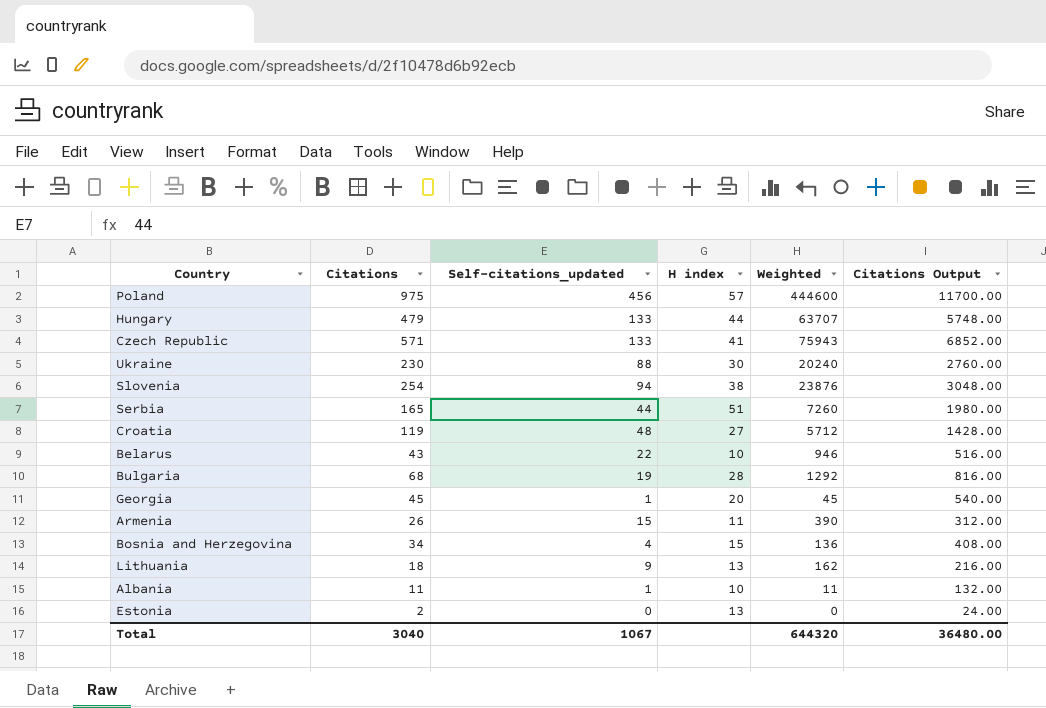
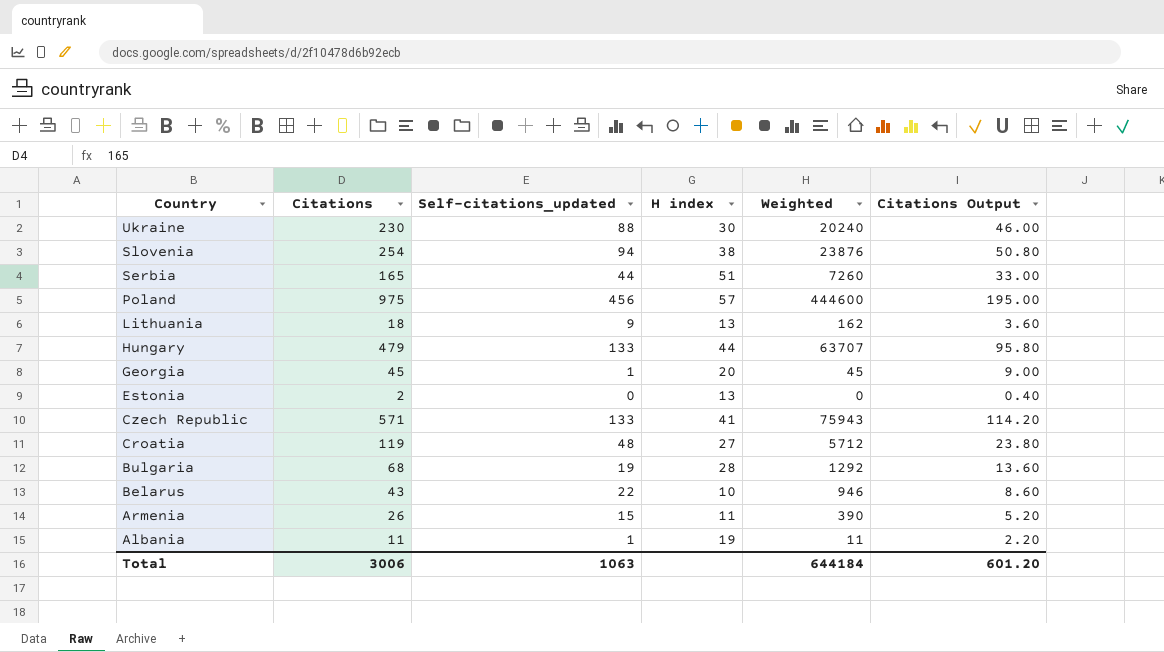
row order: none -> Country descending
column Citations Output | formula: [Citations] * 12 -> [Citations] * 0.2
row Bosnia and Herzegovina: 34 | 4 | 15 | 136 | 408.00 -> none
Albania | H index: 10 -> 19
Total | Citations: 3040 -> 3006
Total | Self-citations_updated: 1067 -> 1063
Total | Weighted: 644320 -> 644184
Total | Citations Output: 36480.00 -> 601.20

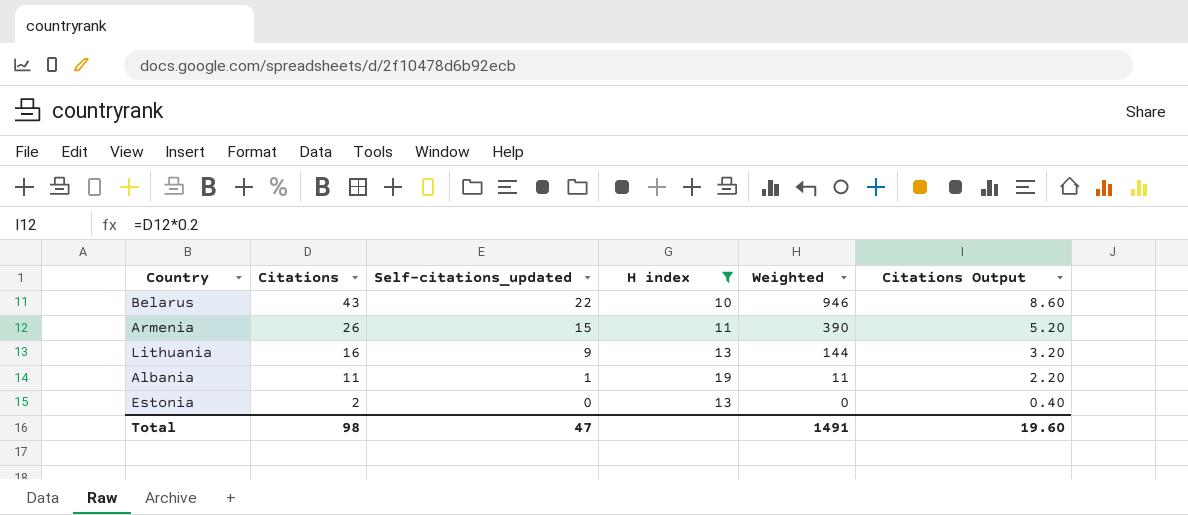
filter: none -> H index <= 19
row order: Country descending -> Citations descending
Lithuania | Citations: 18 -> 16
Lithuania | Weighted: 162 -> 144
Lithuania | Citations Output: 3.60 -> 3.20
Total | Citations: 3006 -> 98
Total | Self-citations_updated: 1063 -> 47
Total | Weighted: 644184 -> 1491
Total | Citations Output: 601.20 -> 19.60

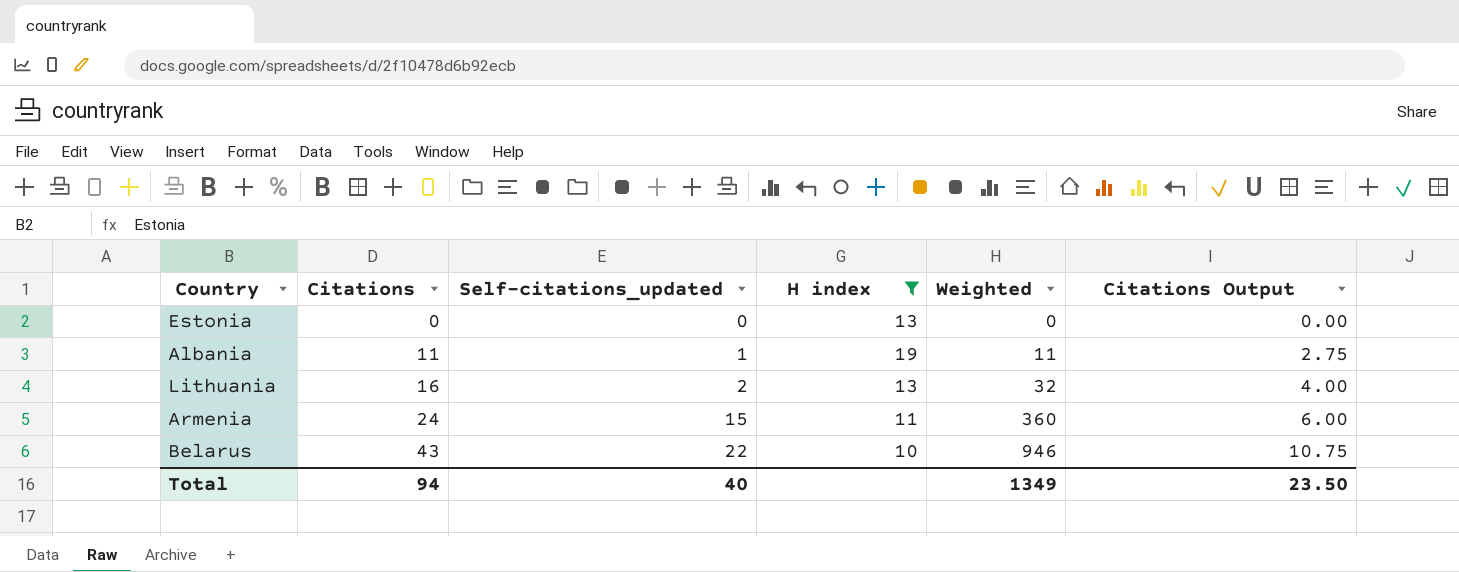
row order: Citations descending -> Citations ascending
column Citations Output | formula: [Citations] * 0.2 -> [Citations] * 0.25
Estonia | Citations: 2 -> 0
Lithuania | Self-citations_updated: 9 -> 2
Lithuania | Weighted: 144 -> 32
Armenia | Citations: 26 -> 24
Armenia | Weighted: 390 -> 360
Total | Citations: 98 -> 94
Total | Self-citations_updated: 47 -> 40
Total | Weighted: 1491 -> 1349
Total | Citations Output: 19.60 -> 23.50

